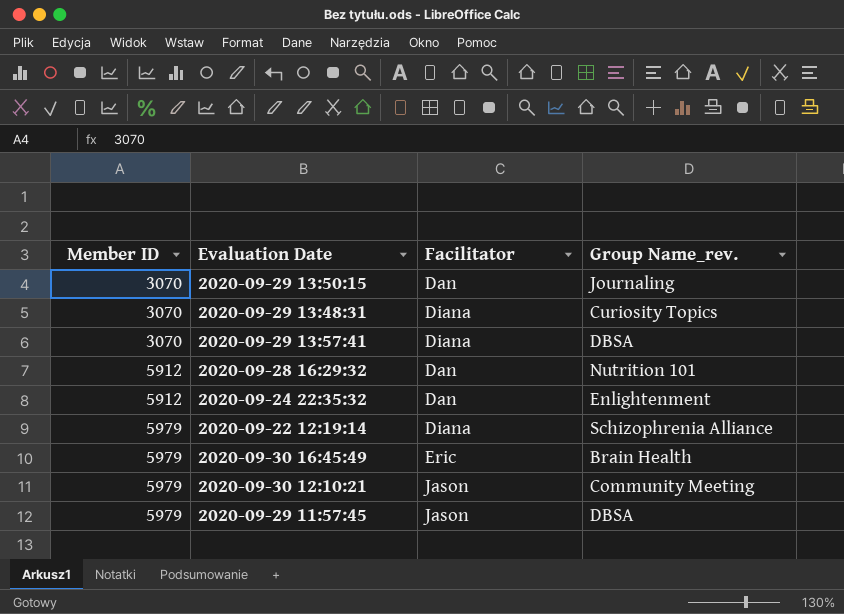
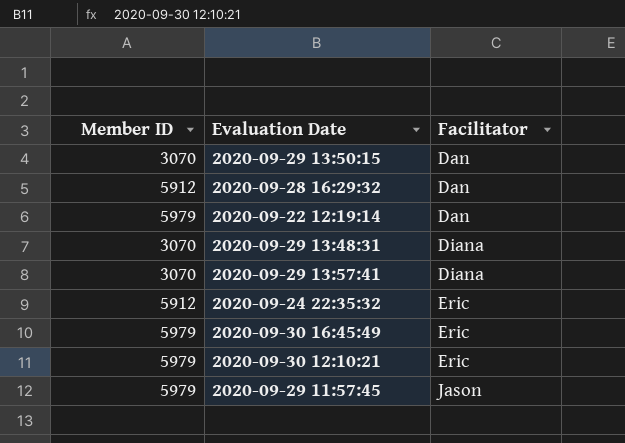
row order: Member ID ascending -> Facilitator ascending
column Group Name_rev. | position: 4 -> none
2020-09-22 12:19:14 | Facilitator: Diana -> Dan
2020-09-24 22:35:32 | Facilitator: Dan -> Eric
2020-09-30 12:10:21 | Facilitator: Jason -> Eric

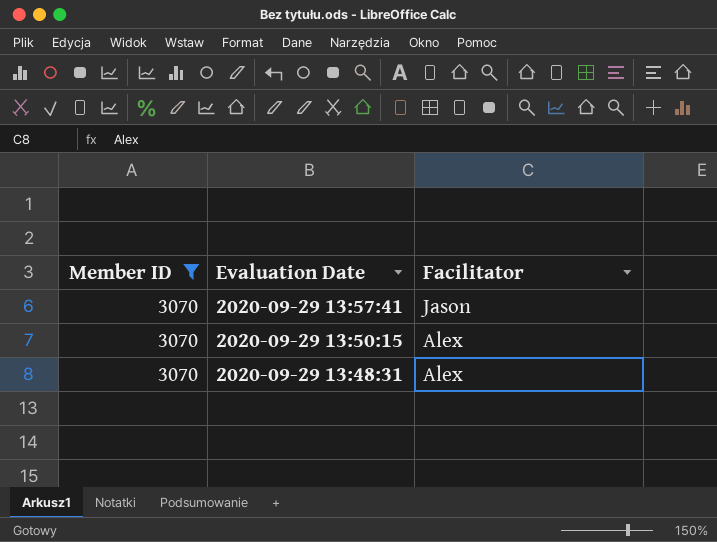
filter: none -> Member ID = 3070
row order: Facilitator ascending -> Evaluation Date descending
2020-09-29 13:57:41 | Facilitator: Diana -> Jason
2020-09-29 13:50:15 | Facilitator: Dan -> Alex
2020-09-29 13:48:31 | Facilitator: Diana -> Alex

